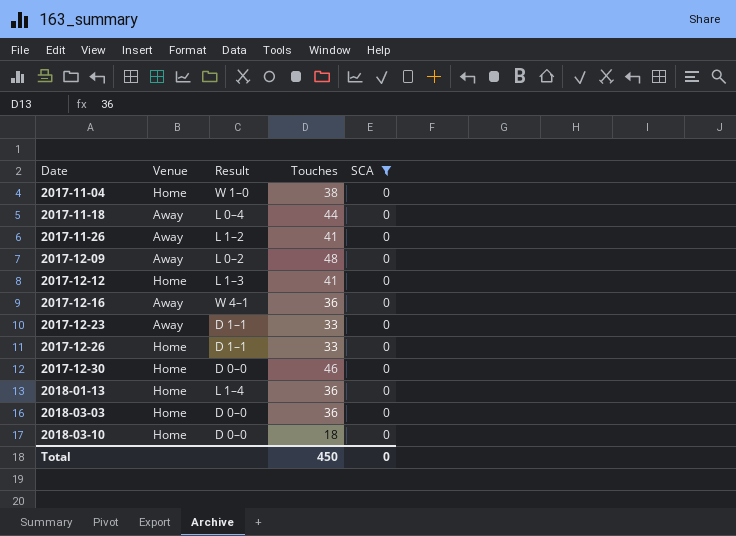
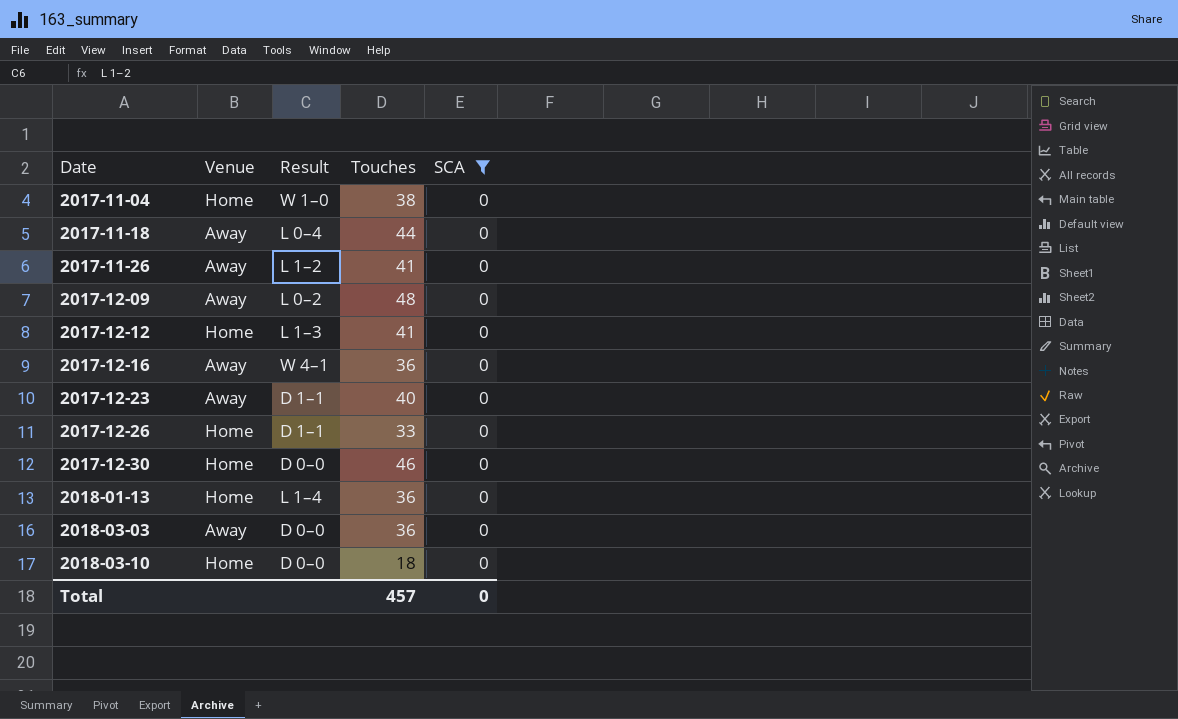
2017-12-23 | Touches: 33 -> 40
2018-03-03 | Venue: Home -> Away
Total | Touches: 450 -> 457

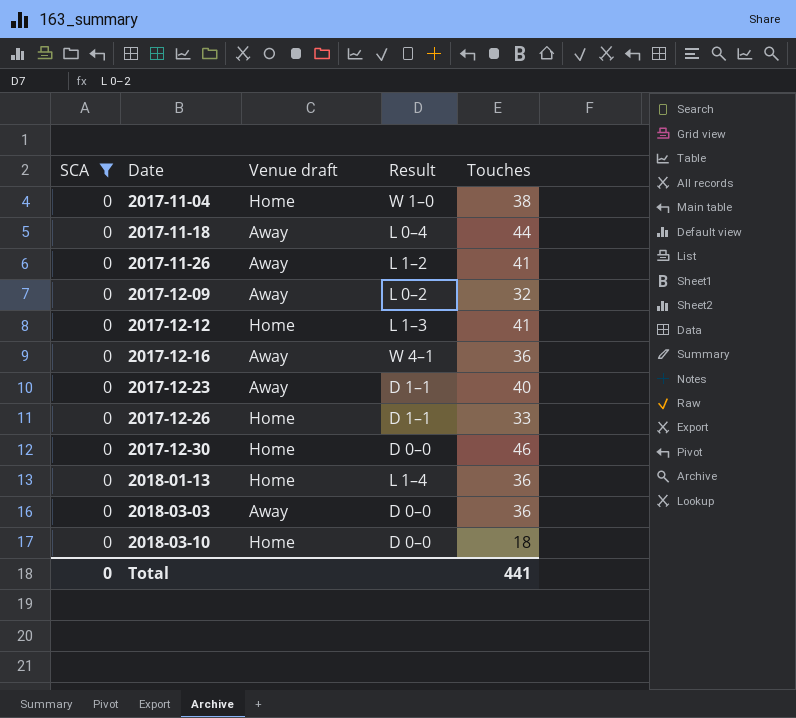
column SCA | position: 5 -> 1
column name: Venue -> Venue draft
2017-12-09 | Touches: 48 -> 32
Total | Touches: 457 -> 441

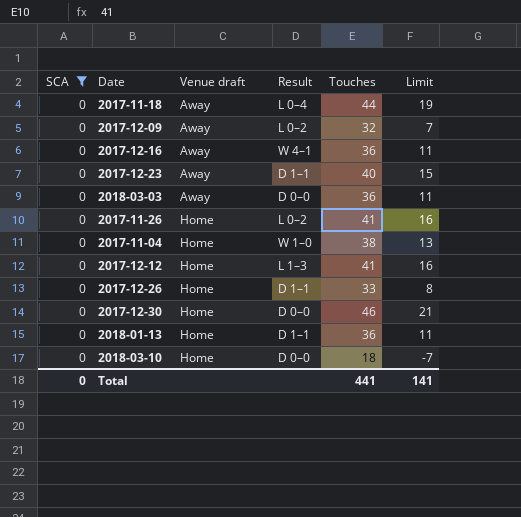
row order: Date ascending -> Venue draft ascending
column Limit | formula: none -> [Touches] - 25
2017-11-26 | Venue draft: Away -> Home
2017-11-26 | Result: L 1–2 -> L 0–2
2018-01-13 | Result: L 1–4 -> D 1–1

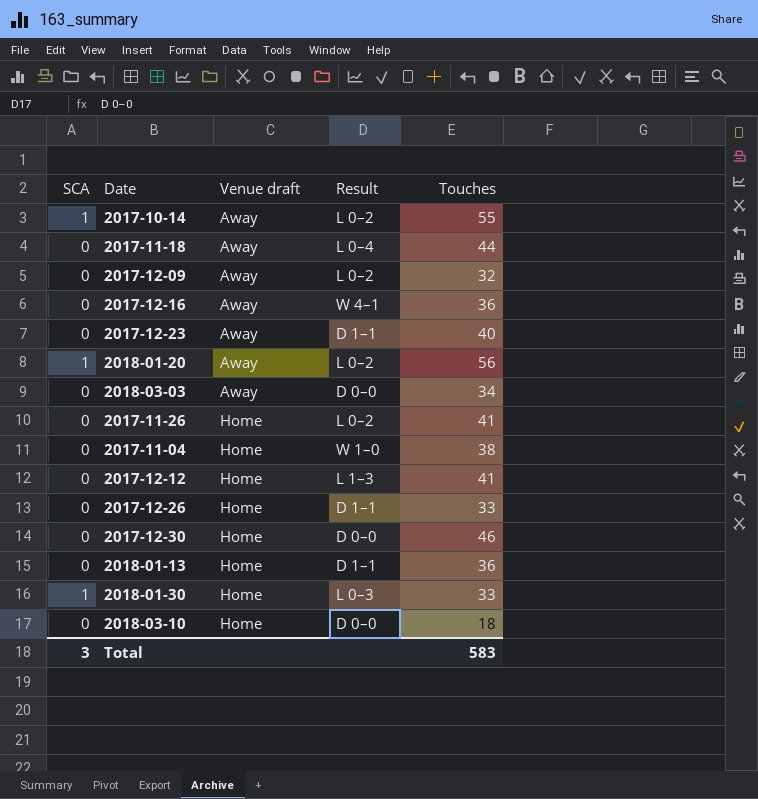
filter: SCA = 0 -> none
column Limit | formula: [Touches] - 25 -> none
2018-03-03 | Touches: 36 -> 34
Total | SCA: 0 -> 3
Total | Touches: 441 -> 583

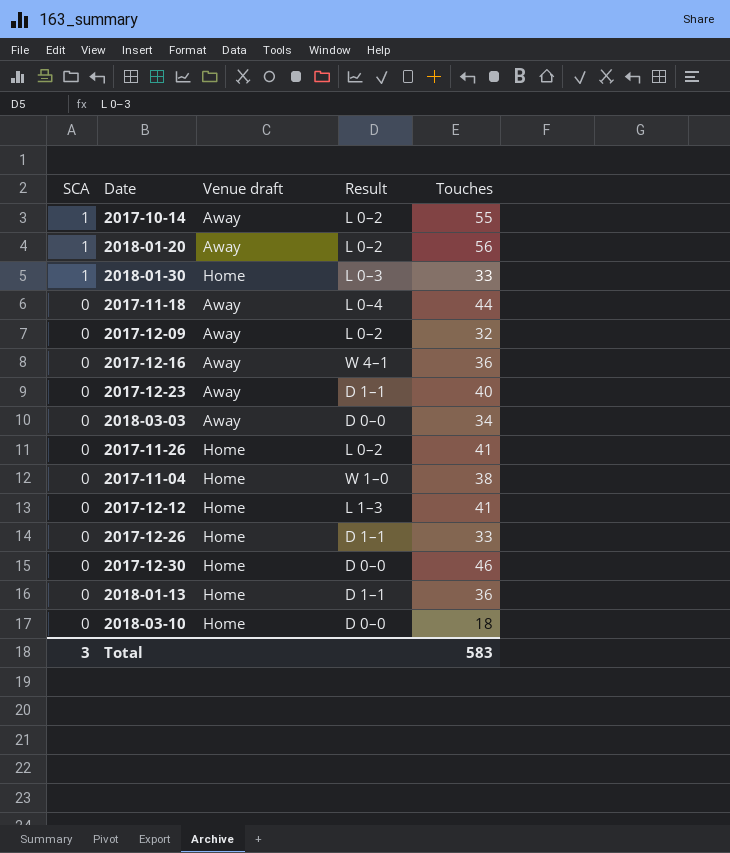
row order: Venue draft ascending -> SCA descending

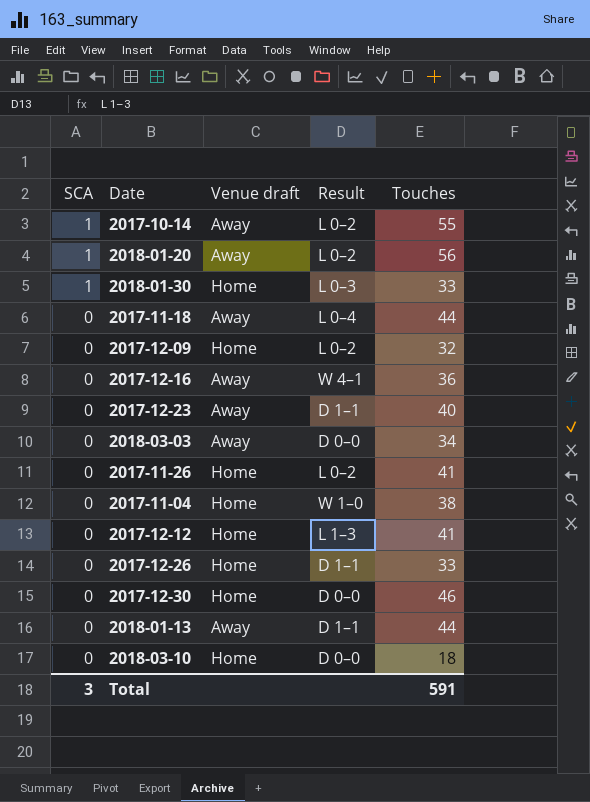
2017-12-09 | Venue draft: Away -> Home
2018-01-13 | Venue draft: Home -> Away
2018-01-13 | Touches: 36 -> 44
Total | Touches: 583 -> 591

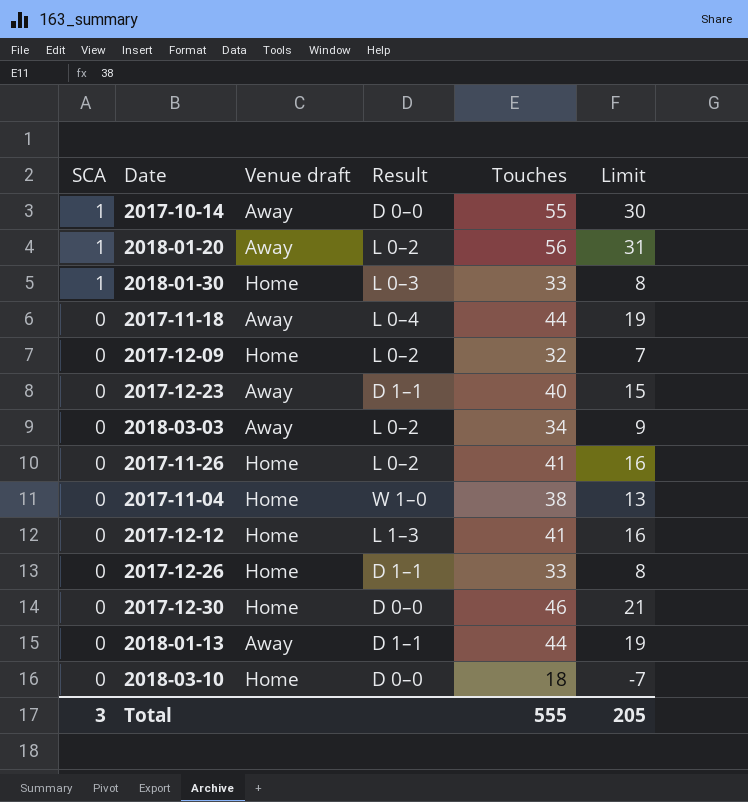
column Limit | formula: none -> [Touches] - 25
row 2017-12-16: 0 | Away | W 4–1 | 36 -> none
2017-10-14 | Result: L 0–2 -> D 0–0
2018-03-03 | Result: D 0–0 -> L 0–2
Total | Touches: 591 -> 555

